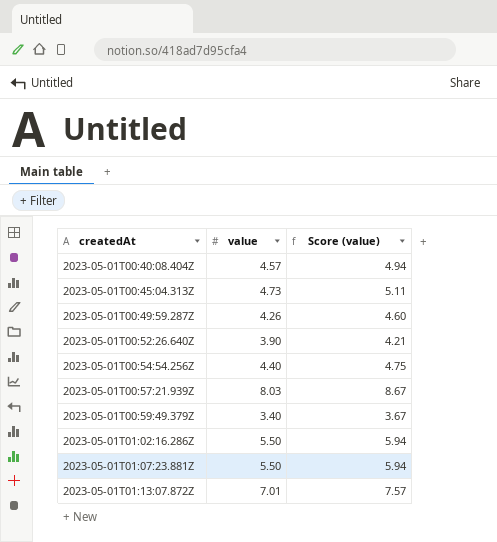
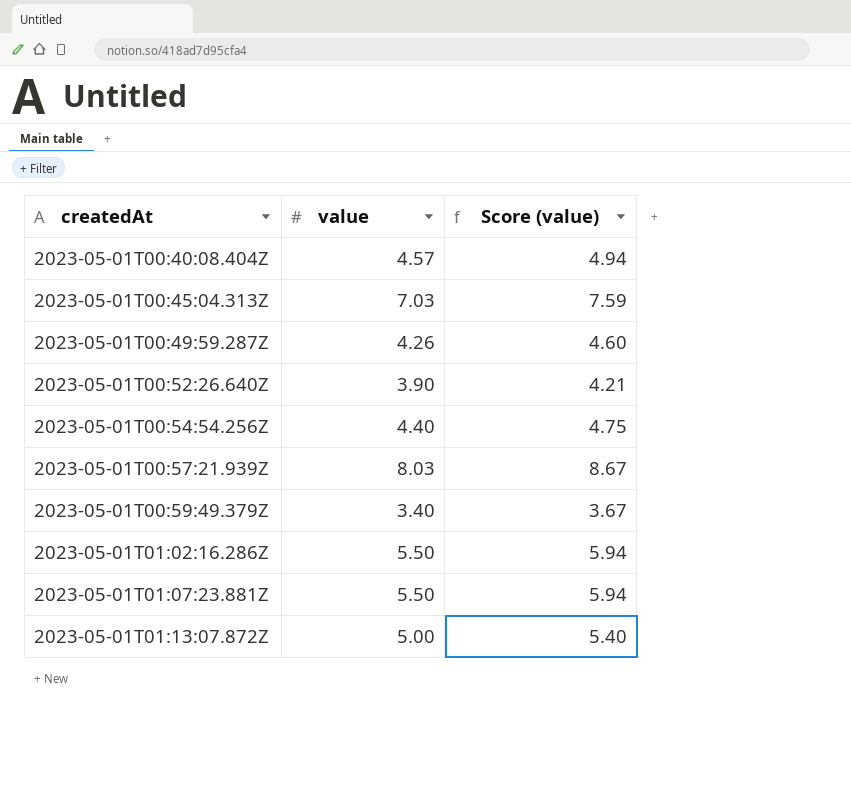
2023-05-01T00:45:04.313Z | value: 4.73 -> 7.03
2023-05-01T00:45:04.313Z | Score (value): 5.11 -> 7.59
2023-05-01T01:13:07.872Z | value: 7.01 -> 5.00
2023-05-01T01:13:07.872Z | Score (value): 7.57 -> 5.40

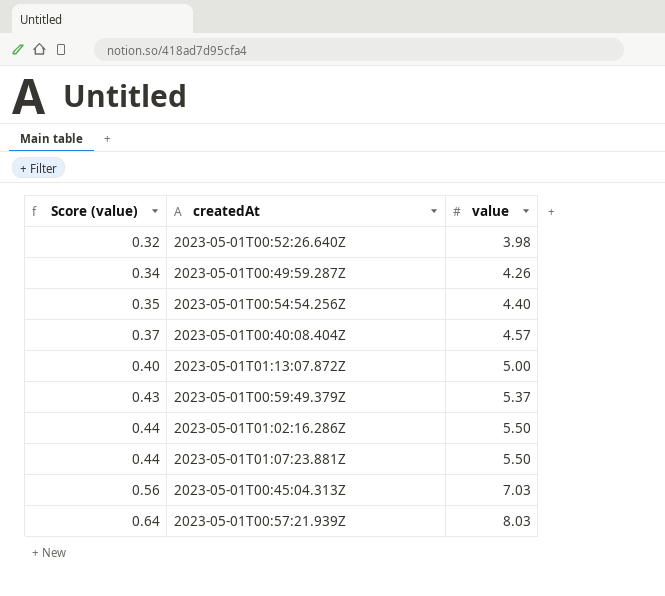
row order: createdAt ascending -> Score (value) ascending
column Score (value) | formula: [value] * 1.08 -> [value] * 0.08
column Score (value) | position: 3 -> 1
2023-05-01T00:52:26.640Z | value: 3.90 -> 3.98
2023-05-01T00:59:49.379Z | value: 3.40 -> 5.37

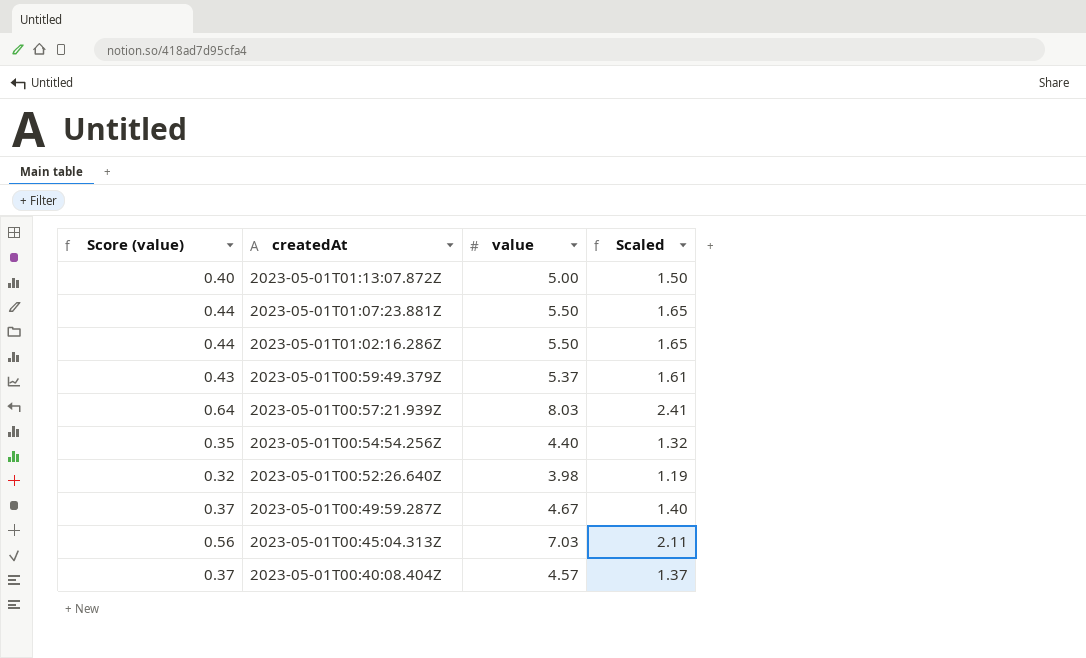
row order: Score (value) ascending -> createdAt descending
column Scaled | formula: none -> [value] * 0.3
2023-05-01T00:49:59.287Z | Score (value): 0.34 -> 0.37
2023-05-01T00:49:59.287Z | value: 4.26 -> 4.67

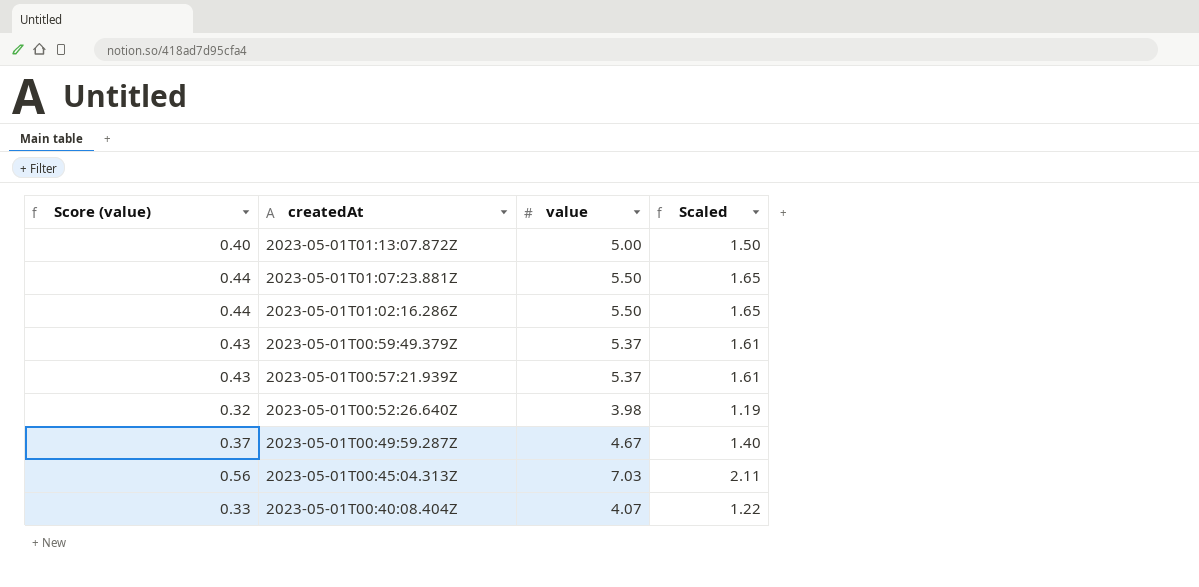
row 2023-05-01T00:54:54.256Z: 0.35 | 4.40 | 1.32 -> none
2023-05-01T00:57:21.939Z | Score (value): 0.64 -> 0.43
2023-05-01T00:57:21.939Z | value: 8.03 -> 5.37
2023-05-01T00:57:21.939Z | Scaled: 2.41 -> 1.61
2023-05-01T00:40:08.404Z | Score (value): 0.37 -> 0.33
2023-05-01T00:40:08.404Z | value: 4.57 -> 4.07
2023-05-01T00:40:08.404Z | Scaled: 1.37 -> 1.22

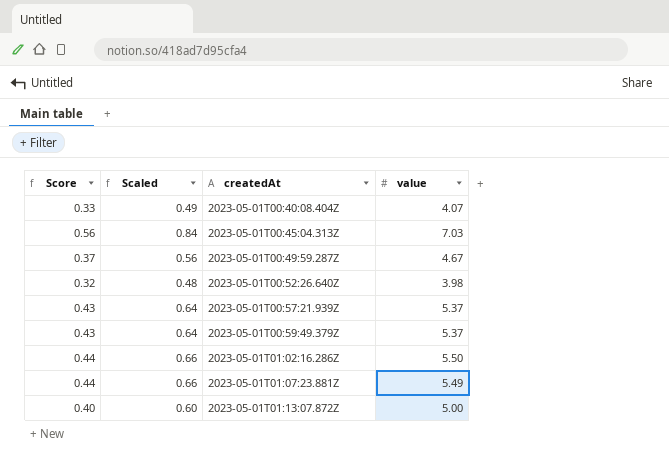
row order: createdAt descending -> createdAt ascending
column name: Score (value) -> Score
column Scaled | formula: [value] * 0.3 -> [value] * 0.12
column Scaled | position: 4 -> 2
2023-05-01T01:07:23.881Z | value: 5.50 -> 5.49

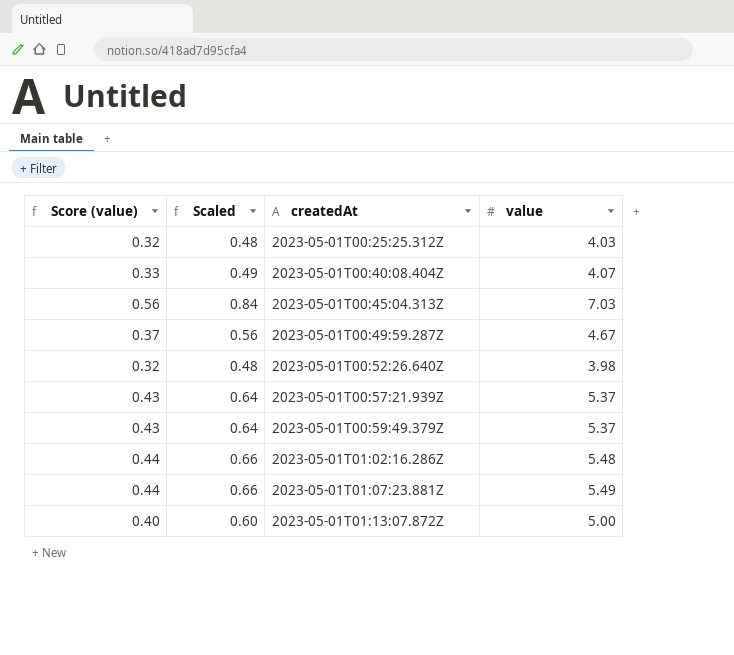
column name: Score -> Score (value)
row 2023-05-01T00:25:25.312Z: none -> 0.32 | 0.48 | 4.03
2023-05-01T01:02:16.286Z | value: 5.50 -> 5.48

